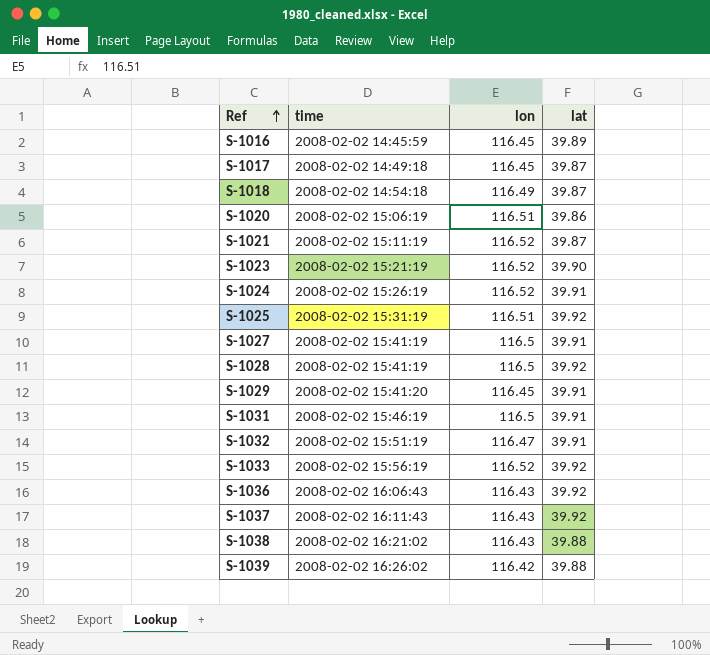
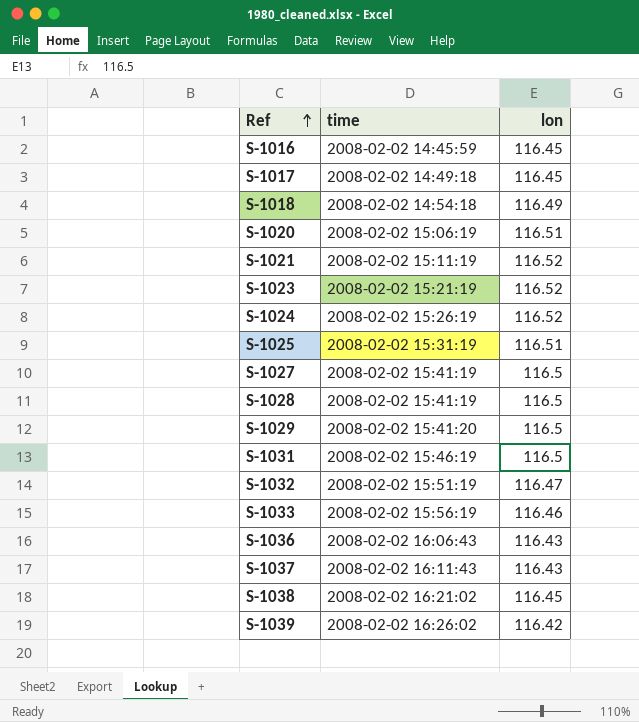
column lat | position: 4 -> none
S-1029 | lon: 116.45 -> 116.5
S-1033 | lon: 116.52 -> 116.46
S-1038 | lon: 116.43 -> 116.45

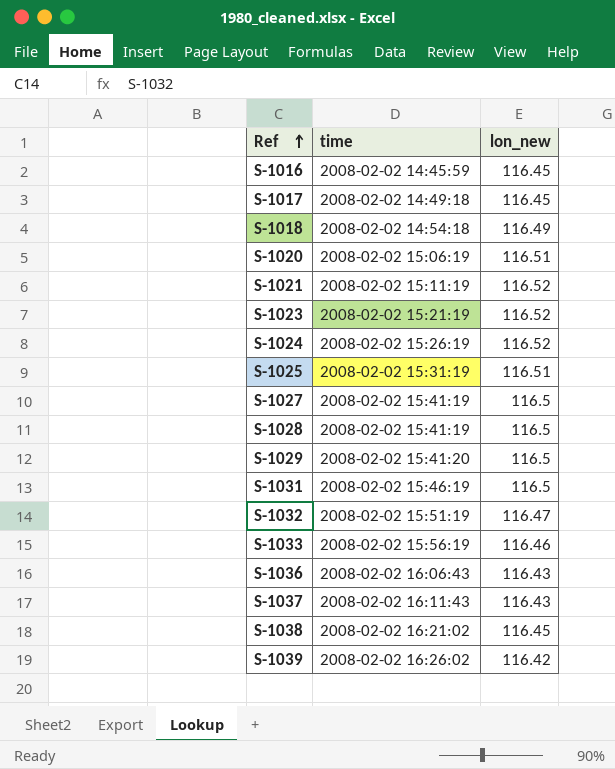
column name: lon -> lon_new

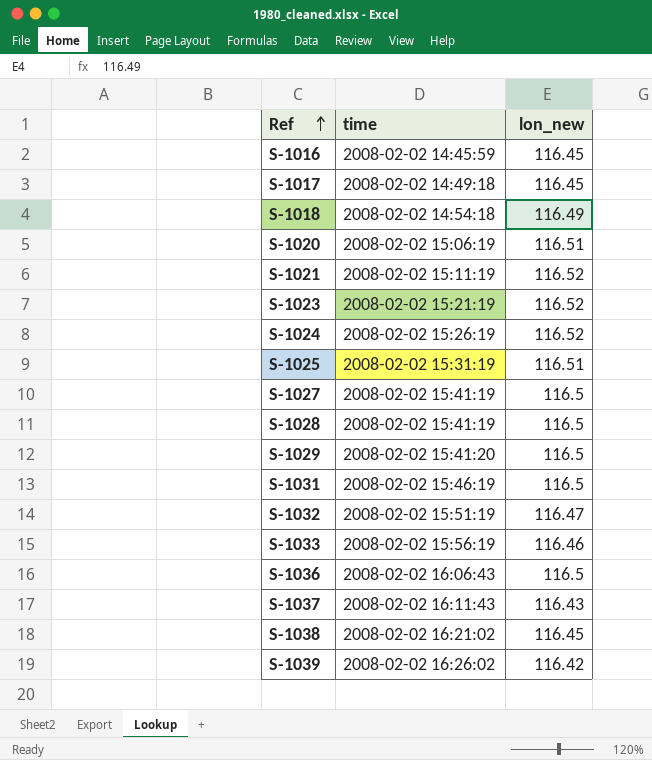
S-1036 | lon_new: 116.43 -> 116.5

